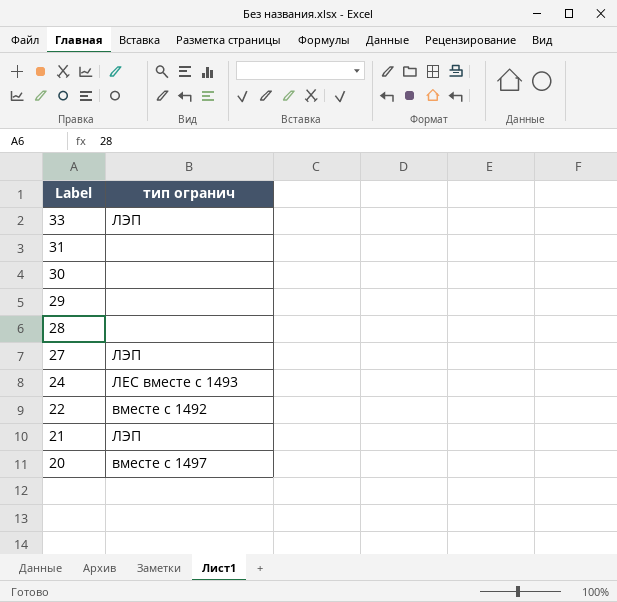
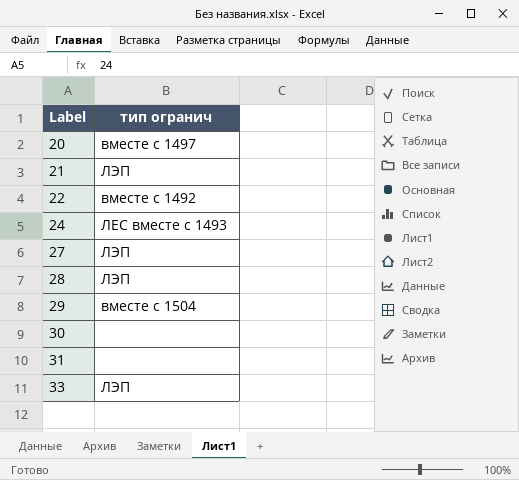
row order: Label descending -> Label ascending
28 | тип огранич: none -> ЛЭП
29 | тип огранич: none -> вместе с 1504

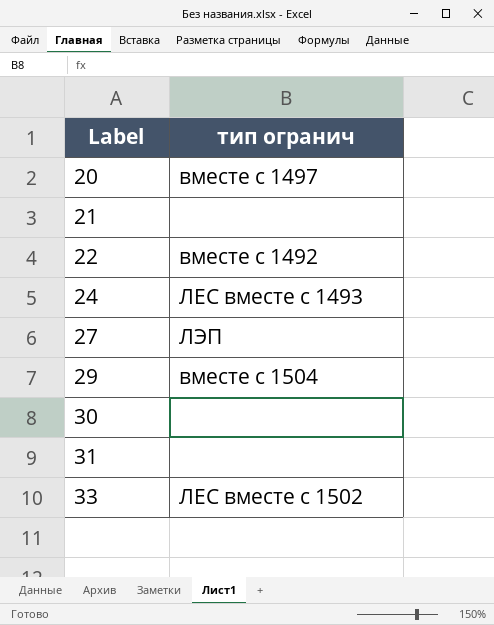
row 28: ЛЭП -> none
21 | тип огранич: ЛЭП -> none
33 | тип огранич: ЛЭП -> ЛЕС вместе с 1502

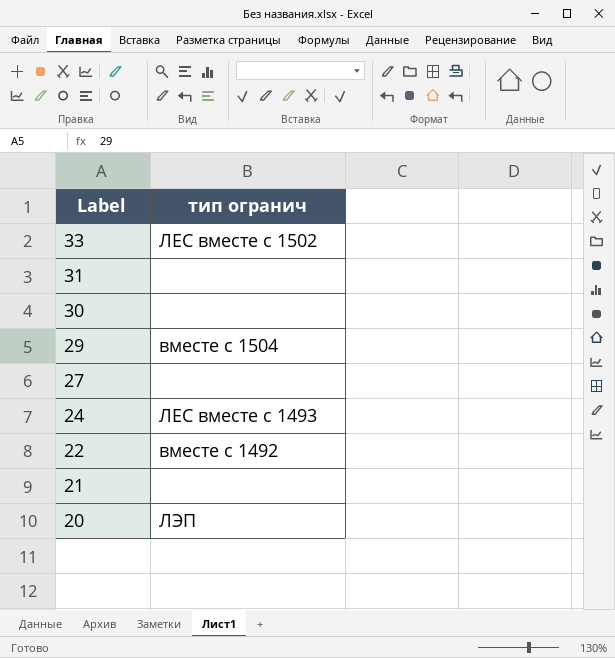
row order: Label ascending -> Label descending
27 | тип огранич: ЛЭП -> none
20 | тип огранич: вместе с 1497 -> ЛЭП

